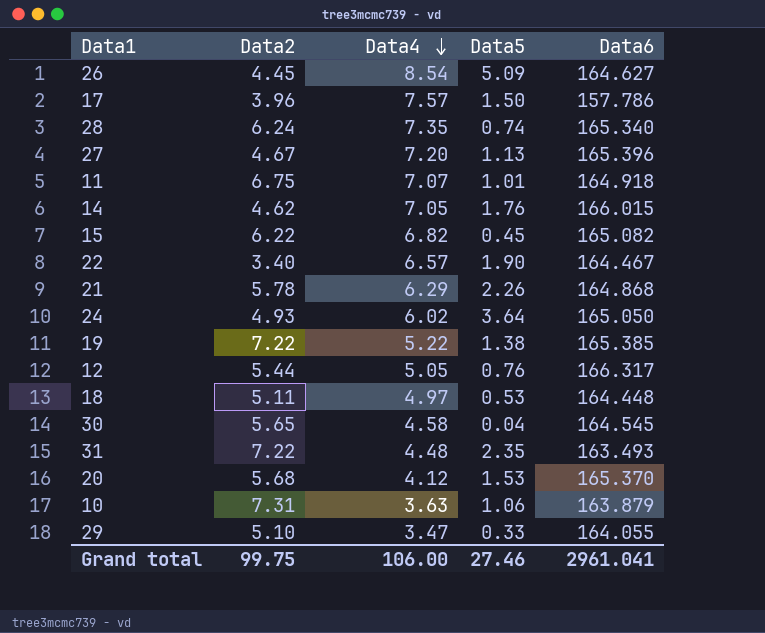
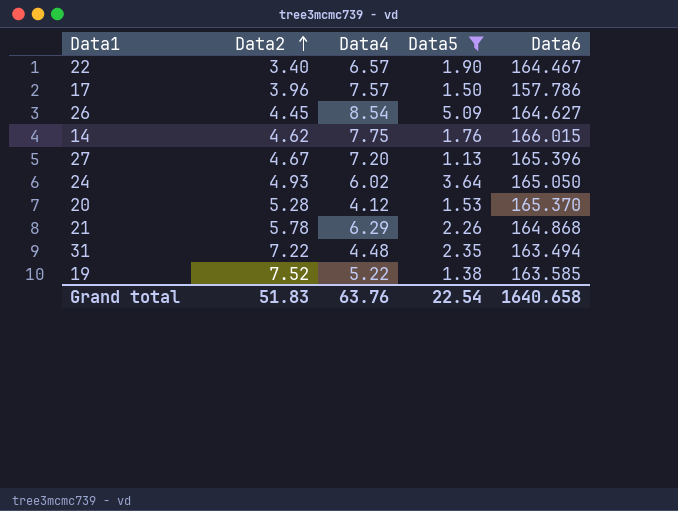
filter: none -> Data5 >= 1.13
row order: Data4 descending -> Data2 ascending
14 | Data4: 7.05 -> 7.75
20 | Data2: 5.68 -> 5.28
31 | Data6: 163.493 -> 163.494
19 | Data2: 7.22 -> 7.52
19 | Data6: 165.385 -> 163.585
Grand total | Data2: 99.75 -> 51.83
Grand total | Data4: 106.00 -> 63.76
Grand total | Data5: 27.46 -> 22.54
Grand total | Data6: 2961.041 -> 1640.658

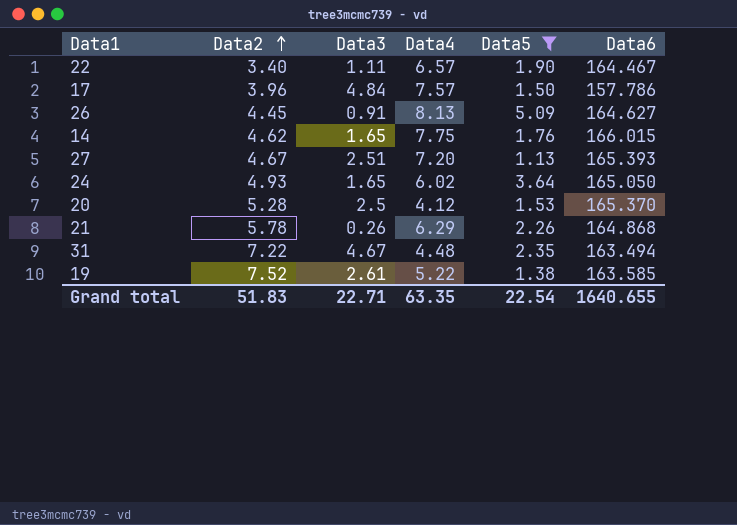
column Data3 | position: none -> 3
26 | Data4: 8.54 -> 8.13
27 | Data6: 165.396 -> 165.393
Grand total | Data4: 63.76 -> 63.35
Grand total | Data6: 1640.658 -> 1640.655

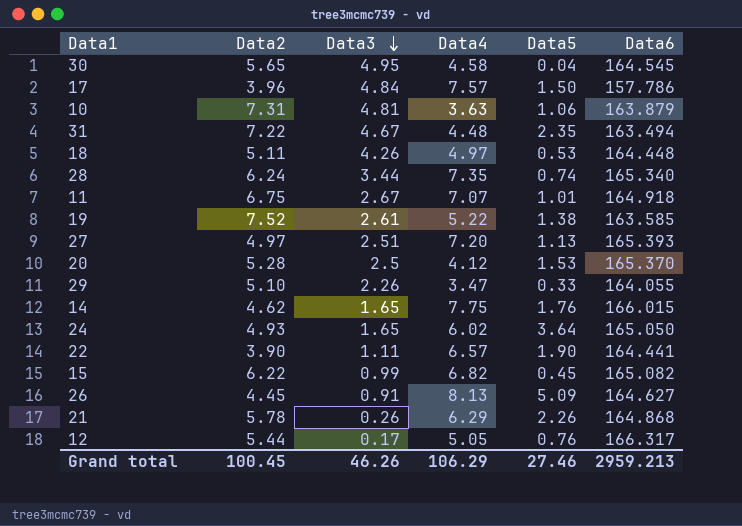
filter: Data5 >= 1.13 -> none
row order: Data2 ascending -> Data3 descending
27 | Data2: 4.67 -> 4.97
22 | Data2: 3.40 -> 3.90
22 | Data6: 164.467 -> 164.441
Grand total | Data2: 51.83 -> 100.45
Grand total | Data3: 22.71 -> 46.26
Grand total | Data4: 63.35 -> 106.29
Grand total | Data5: 22.54 -> 27.46
Grand total | Data6: 1640.655 -> 2959.213

